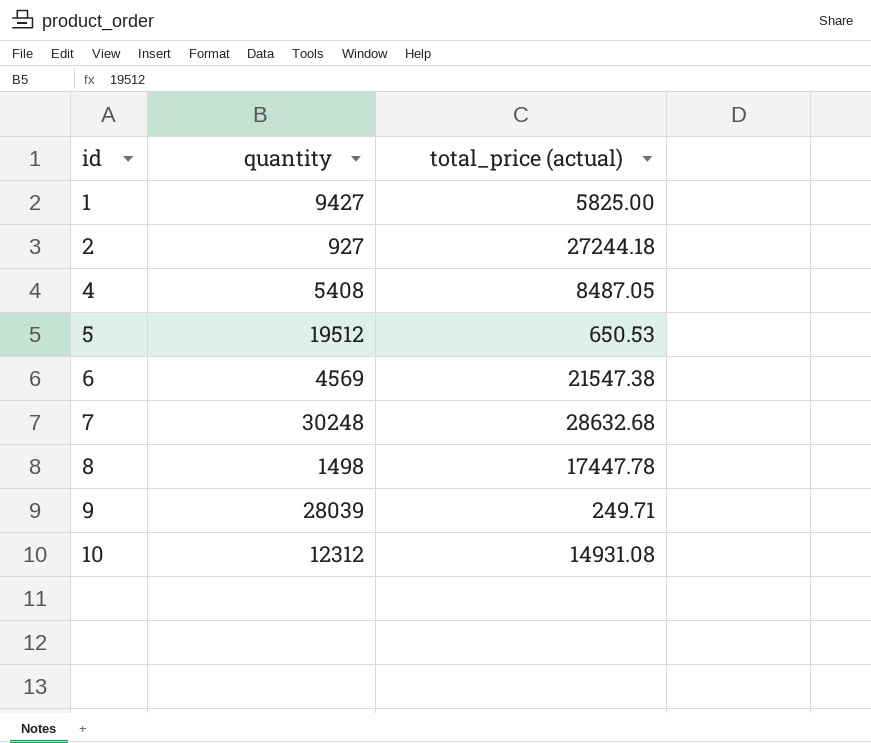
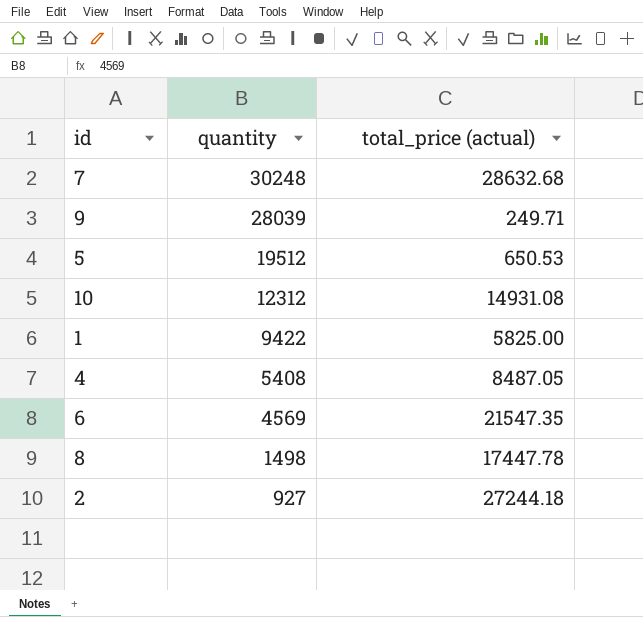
row order: id ascending -> quantity descending
1 | quantity: 9427 -> 9422
6 | total_price (actual): 21547.38 -> 21547.35

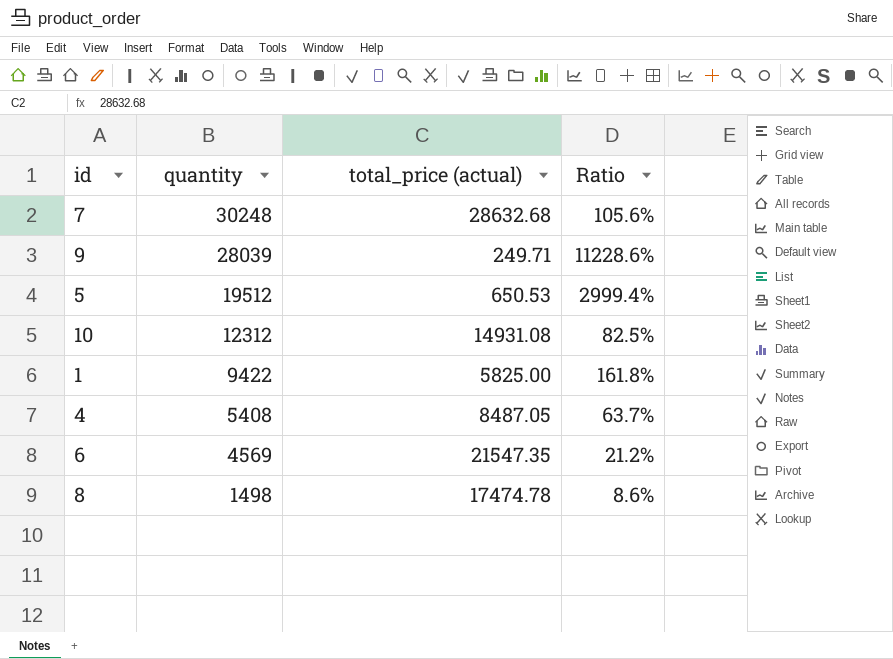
column Ratio | formula: none -> [quantity] / [total_price (actual)]
row 2: 927 | 27244.18 -> none
8 | total_price (actual): 17447.78 -> 17474.78

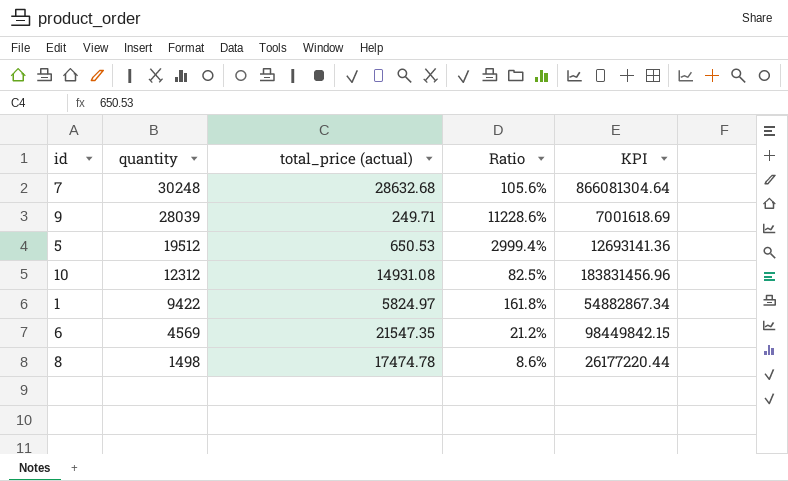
column KPI | formula: none -> [quantity] * [total_price (actual)]
row 4: 5408 | 8487.05 | 63.7% -> none
1 | total_price (actual): 5825.00 -> 5824.97

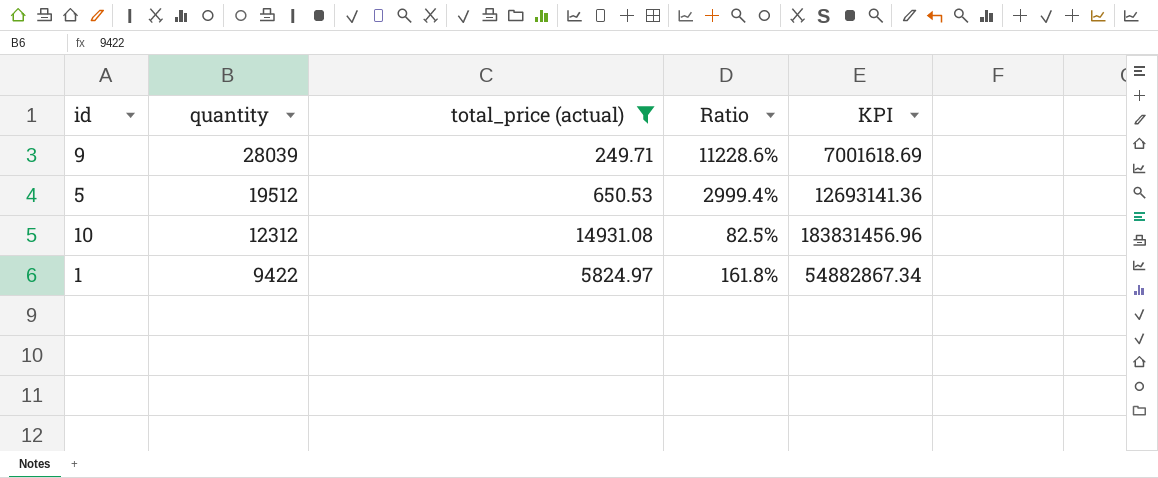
filter: none -> total_price (actual) <= 14931.08

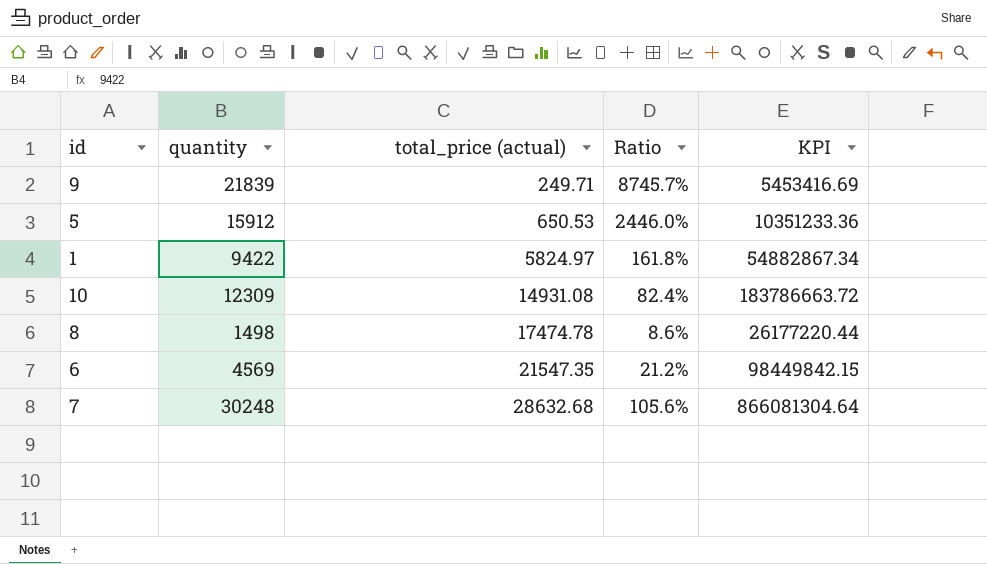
filter: total_price (actual) <= 14931.08 -> none
row order: quantity descending -> total_price (actual) ascending
9 | quantity: 28039 -> 21839
9 | Ratio: 11228.6% -> 8745.7%
9 | KPI: 7001618.69 -> 5453416.69
5 | quantity: 19512 -> 15912
5 | Ratio: 2999.4% -> 2446.0%
5 | KPI: 12693141.36 -> 10351233.36
10 | quantity: 12312 -> 12309
10 | Ratio: 82.5% -> 82.4%
10 | KPI: 183831456.96 -> 183786663.72

